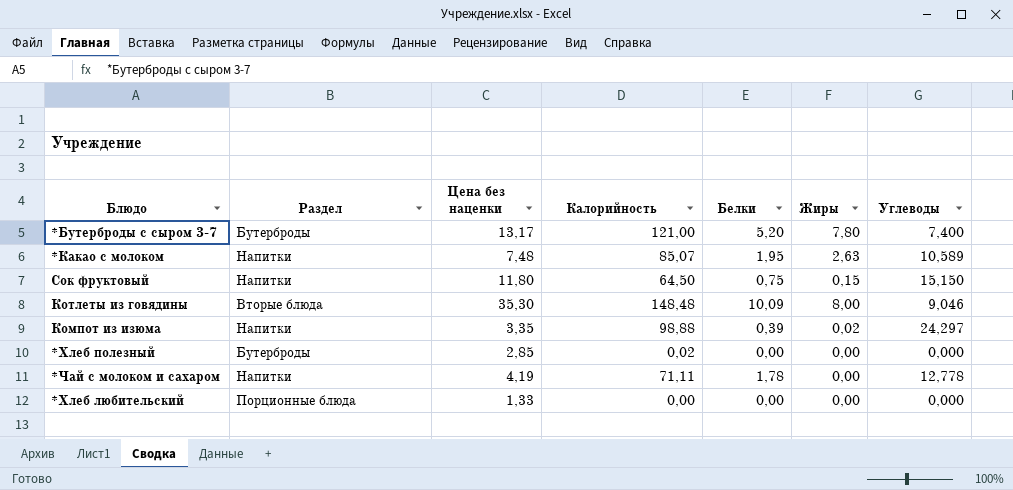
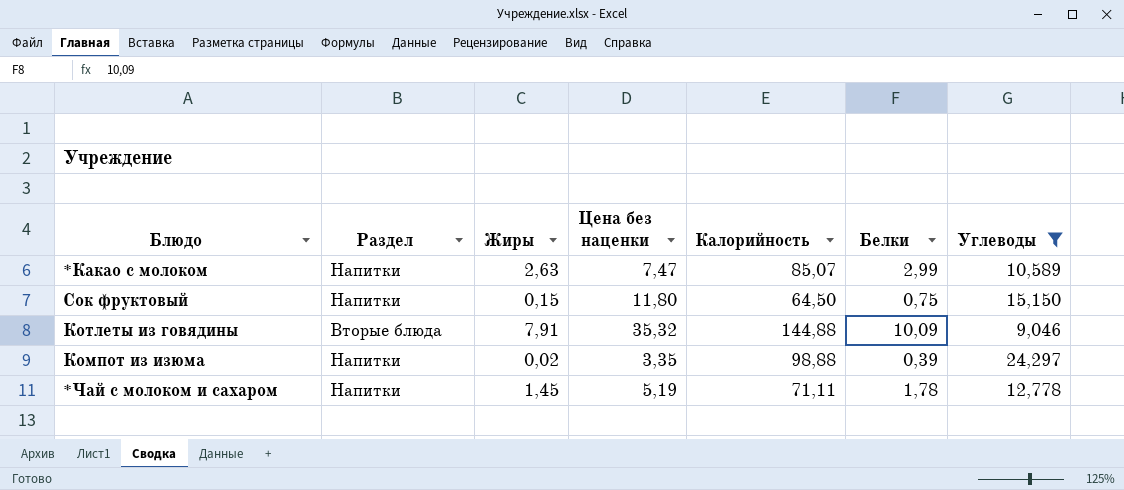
filter: none -> Углеводы >= 9,046
column Жиры | position: 6 -> 3
*Какао с молоком | Цена без наценки: 7,48 -> 7,47
*Какао с молоком | Белки: 1,95 -> 2,99
Котлеты из говядины | Жиры: 8,00 -> 7,91
Котлеты из говядины | Цена без наценки: 35,30 -> 35,32
Котлеты из говядины | Калорийность: 148,48 -> 144,88
*Чай с молоком и сахаром | Жиры: 0,00 -> 1,45
*Чай с молоком и сахаром | Цена без наценки: 4,19 -> 5,19

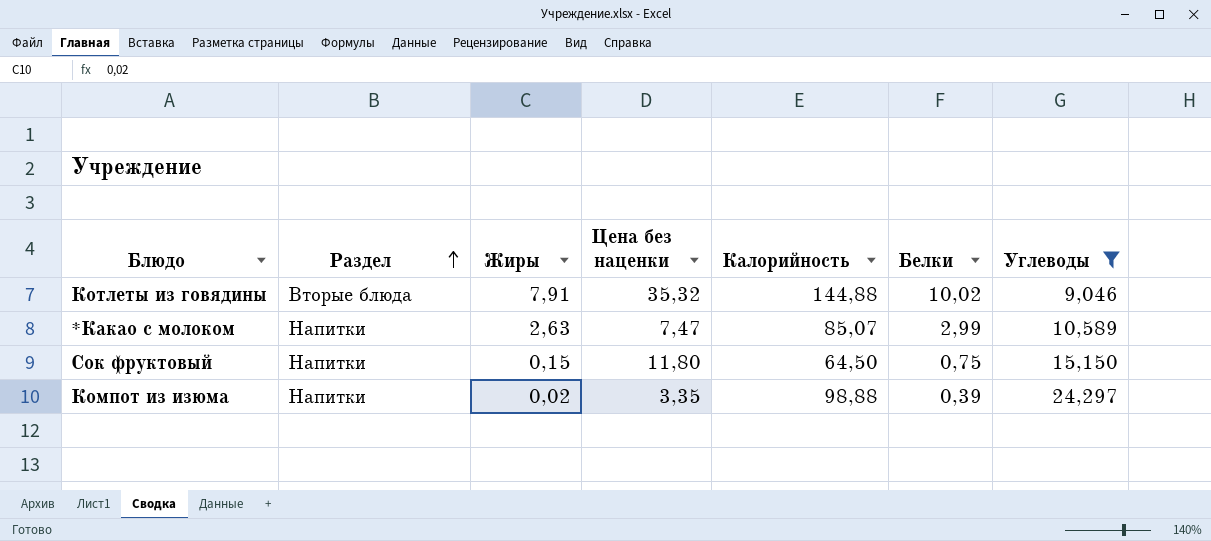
row order: none -> Раздел ascending
row *Чай с молоком и сахаром: Напитки | 1,45 | 5,19 | 71,11 | 1,78 | 12,778 -> none
Котлеты из говядины | Белки: 10,09 -> 10,02

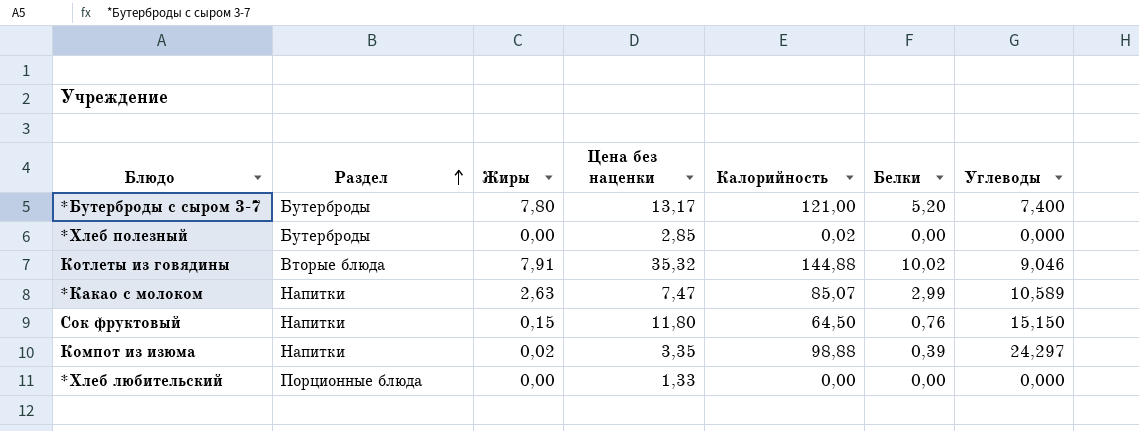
filter: Углеводы >= 9,046 -> none
Сок фруктовый | Белки: 0,75 -> 0,76

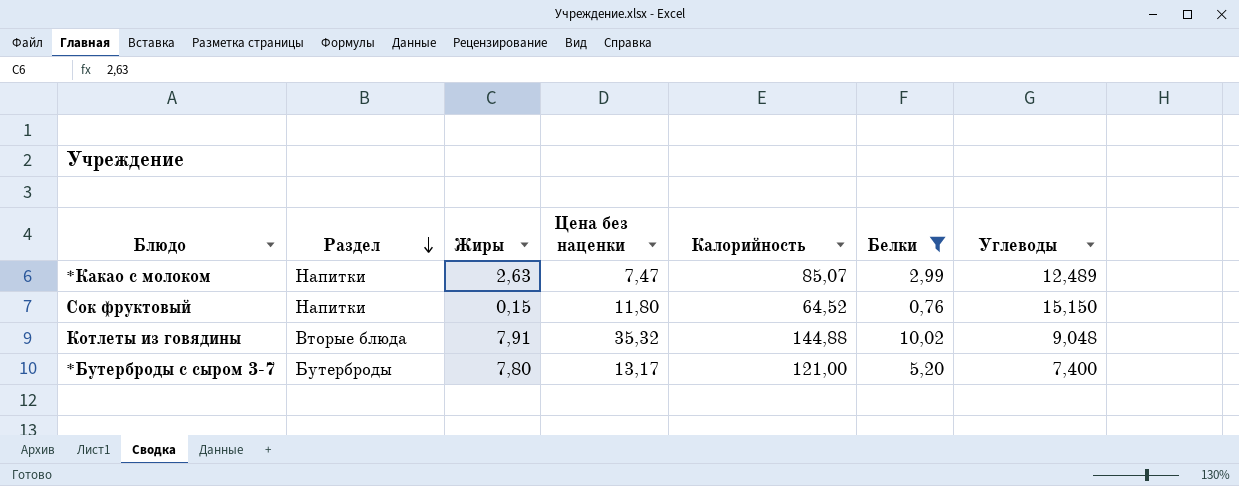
filter: none -> Белки >= 0,76
row order: Раздел ascending -> Раздел descending
*Какао с молоком | Углеводы: 10,589 -> 12,489
Сок фруктовый | Калорийность: 64,50 -> 64,52
Котлеты из говядины | Углеводы: 9,046 -> 9,048

